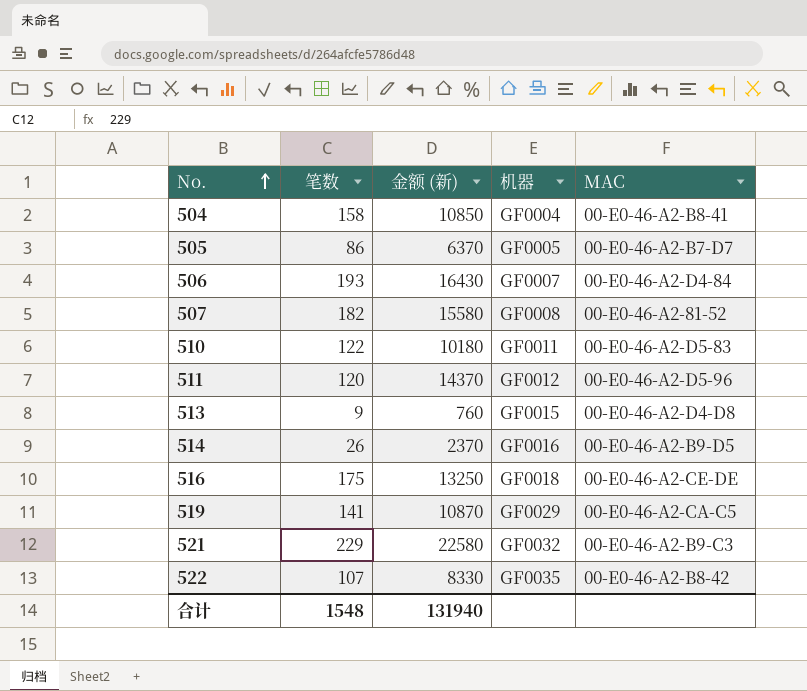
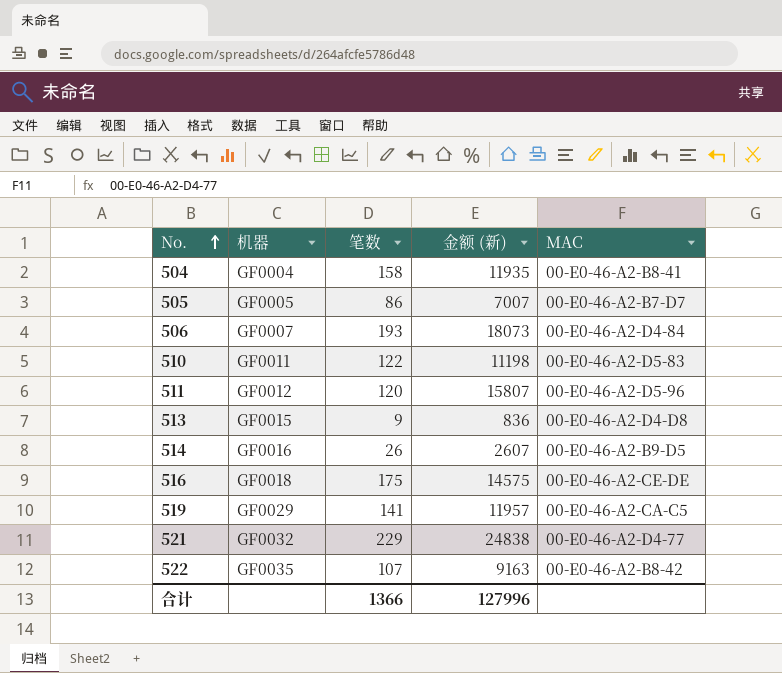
column 机器 | position: 4 -> 2
row 507: 182 | 15580 | GF0008 | 00-E0-46-A2-81-52 -> none
504 | 金额 (新): 10850 -> 11935
505 | 金额 (新): 6370 -> 7007
506 | 金额 (新): 16430 -> 18073
510 | 金额 (新): 10180 -> 11198
511 | 金额 (新): 14370 -> 15807
513 | 金额 (新): 760 -> 836
514 | 金额 (新): 2370 -> 2607
516 | 金额 (新): 13250 -> 14575
519 | 金额 (新): 10870 -> 11957
521 | 金额 (新): 22580 -> 24838
521 | MAC: 00-E0-46-A2-B9-C3 -> 00-E0-46-A2-D4-77
522 | 金额 (新): 8330 -> 9163
合计 | 笔数: 1548 -> 1366
合计 | 金额 (新): 131940 -> 127996

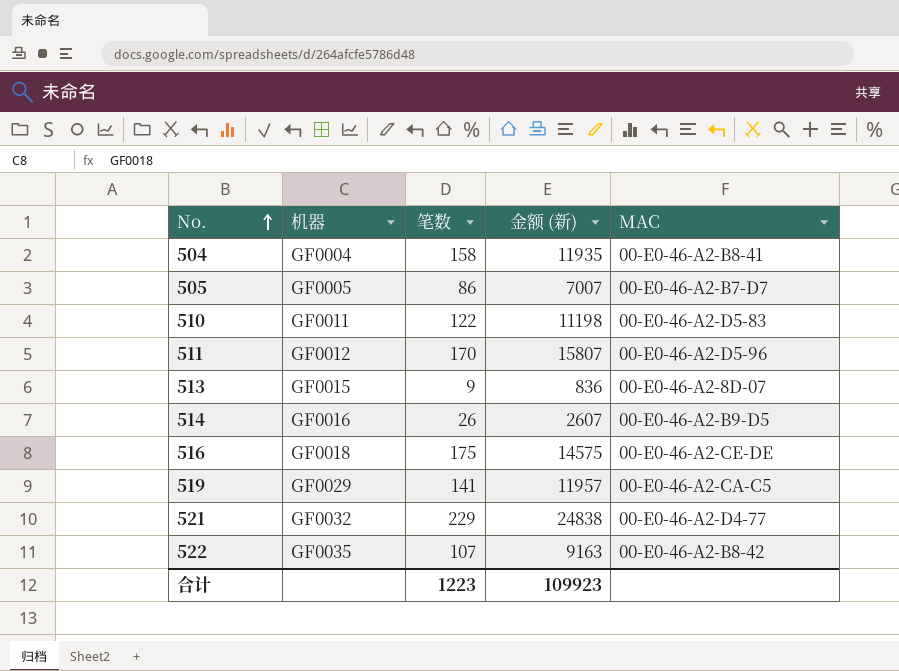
row 506: GF0007 | 193 | 18073 | 00-E0-46-A2-D4-84 -> none
511 | 笔数: 120 -> 170
513 | MAC: 00-E0-46-A2-D4-D8 -> 00-E0-46-A2-8D-07
合计 | 笔数: 1366 -> 1223
合计 | 金额 (新): 127996 -> 109923

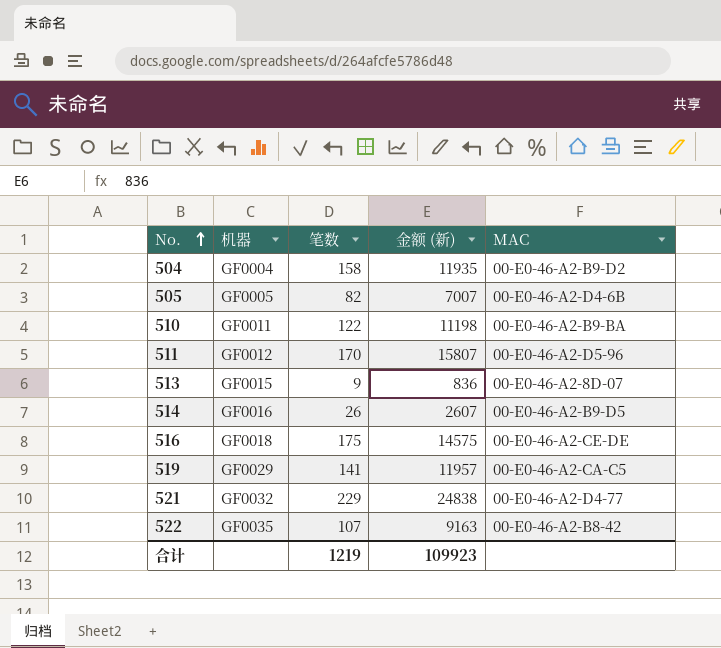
504 | MAC: 00-E0-46-A2-B8-41 -> 00-E0-46-A2-B9-D2
505 | 笔数: 86 -> 82
505 | MAC: 00-E0-46-A2-B7-D7 -> 00-E0-46-A2-D4-6B
510 | MAC: 00-E0-46-A2-D5-83 -> 00-E0-46-A2-B9-BA
合计 | 笔数: 1223 -> 1219

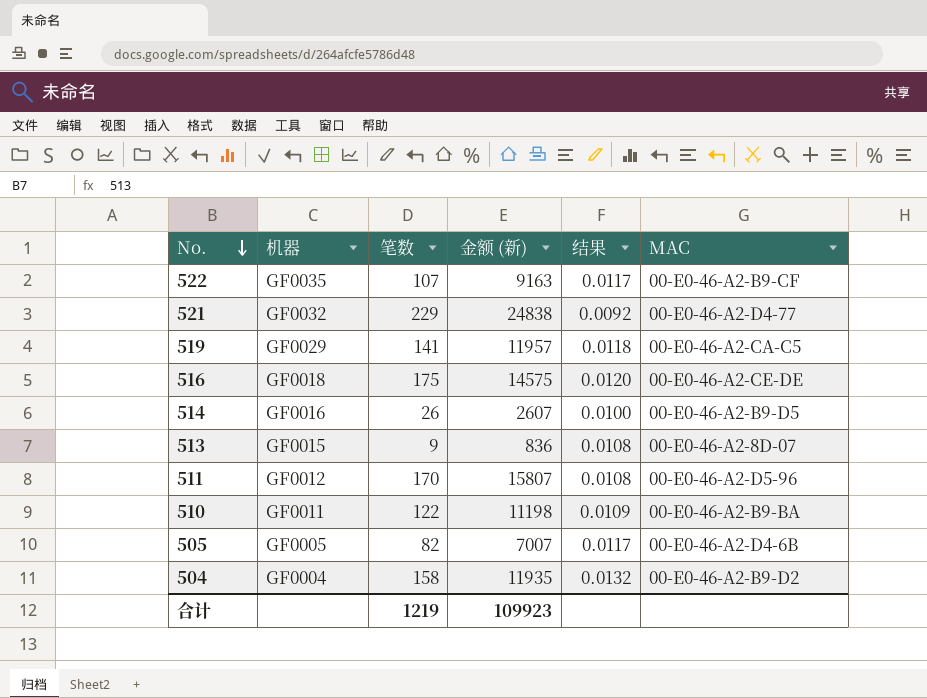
row order: No. ascending -> No. descending
column 结果 | formula: none -> [笔数] / [金额 (新)]
522 | MAC: 00-E0-46-A2-B8-42 -> 00-E0-46-A2-B9-CF

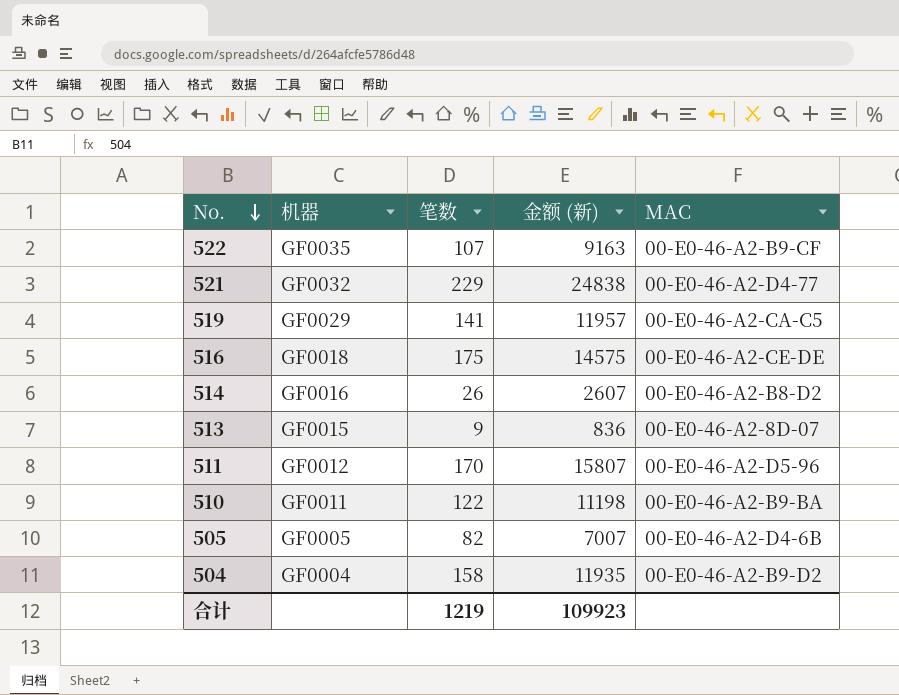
column 结果 | formula: [笔数] / [金额 (新)] -> none
514 | MAC: 00-E0-46-A2-B9-D5 -> 00-E0-46-A2-B8-D2

